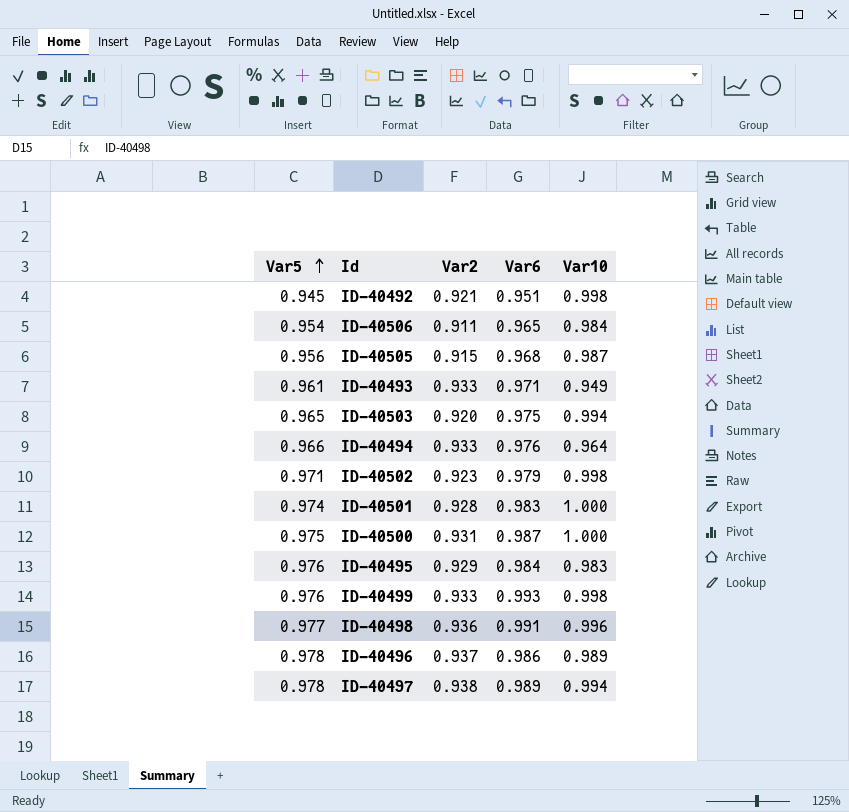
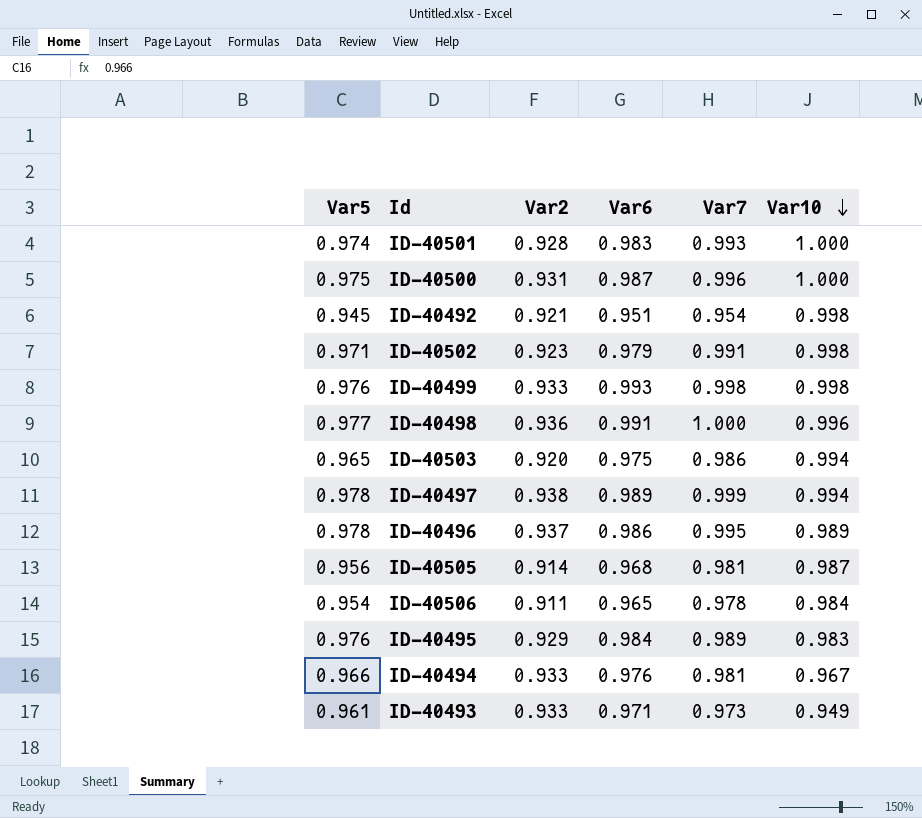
row order: Var5 ascending -> Var10 descending
column Var7 | position: none -> 5
ID-40505 | Var2: 0.915 -> 0.914
ID-40494 | Var10: 0.964 -> 0.967

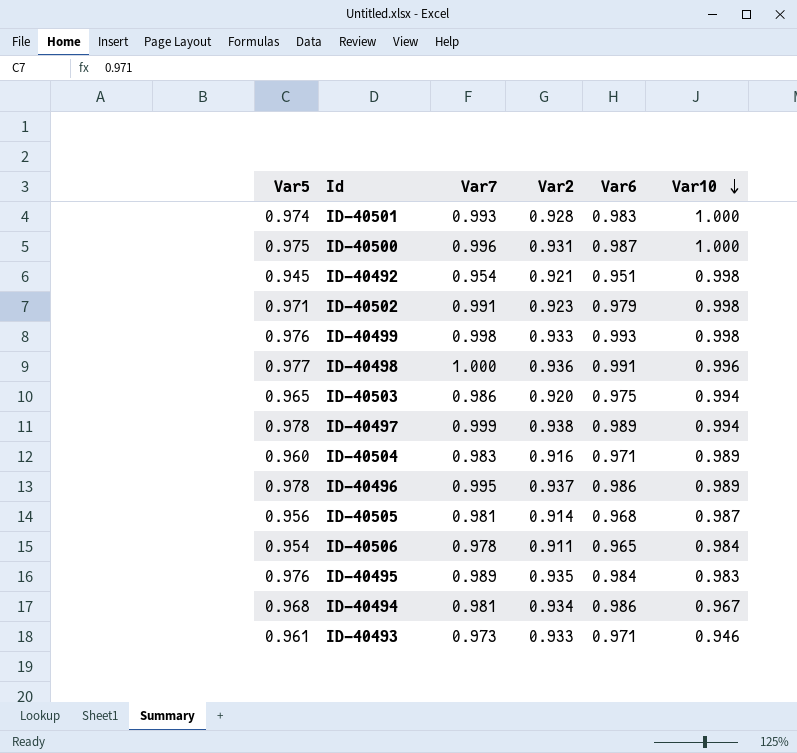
column Var7 | position: 5 -> 3
row ID-40504: none -> 0.960 | 0.983 | 0.916 | 0.971 | 0.989
ID-40495 | Var2: 0.929 -> 0.935
ID-40494 | Var5: 0.966 -> 0.968
ID-40494 | Var2: 0.933 -> 0.934
ID-40494 | Var6: 0.976 -> 0.986
ID-40493 | Var10: 0.949 -> 0.946

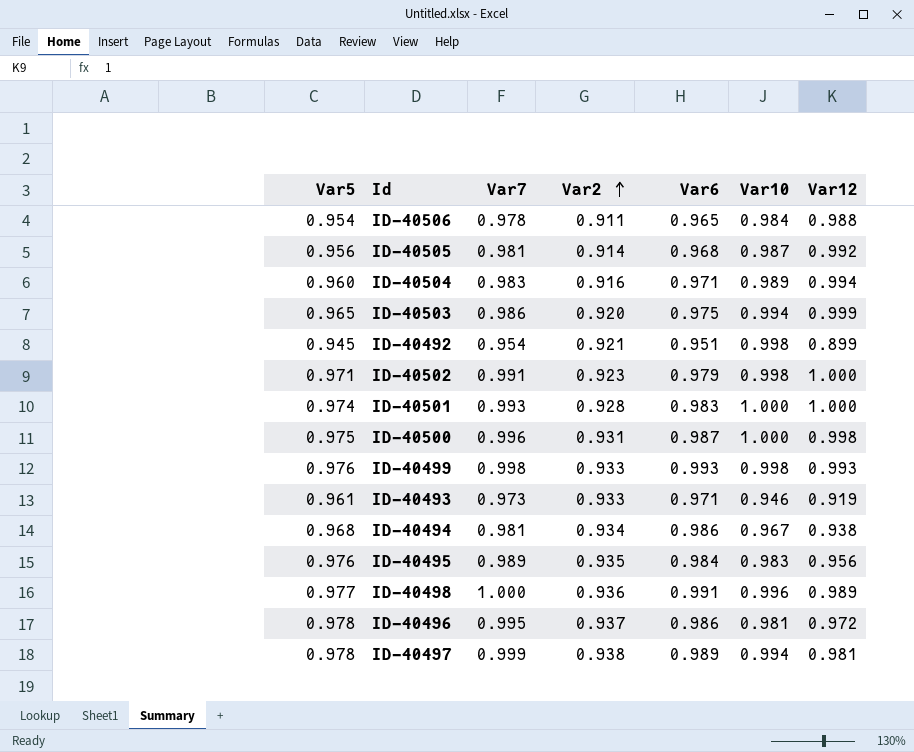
row order: Var10 descending -> Var2 ascending
column Var12 | position: none -> 7
ID-40496 | Var10: 0.989 -> 0.981

